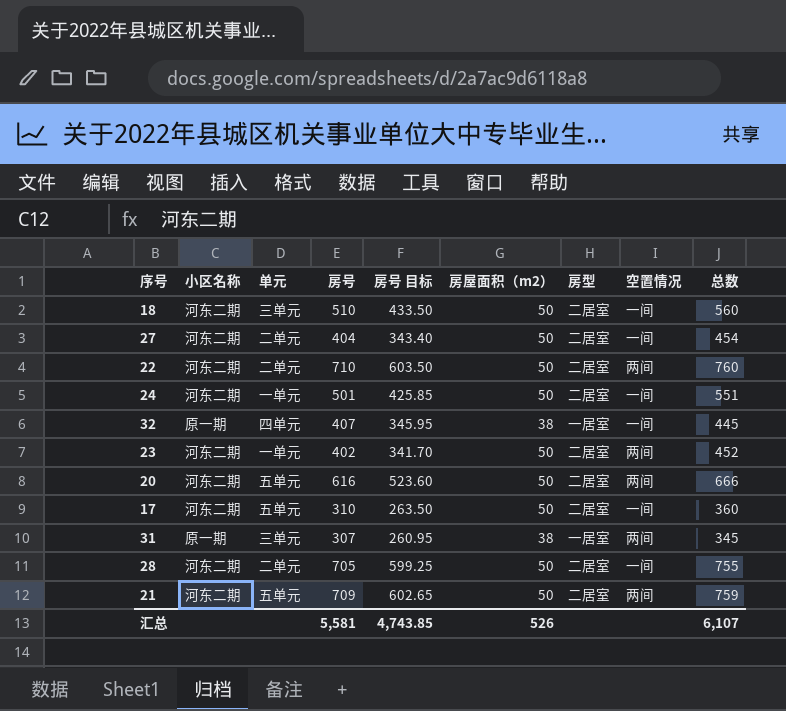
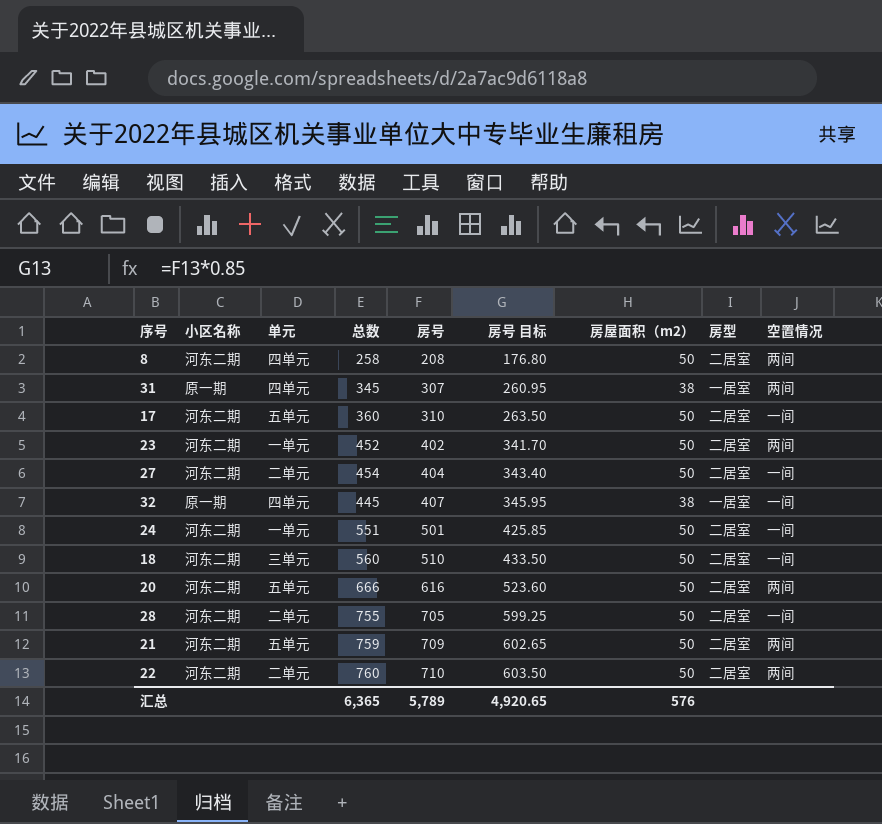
row order: none -> 房号 ascending
column 总数 | position: 9 -> 4
row 8: none -> 河东二期 | 四单元 | 258 | 208 | 176.80 | 50 | 二居室 | 两间
31 | 单元: 三单元 -> 四单元
汇总 | 总数: 6,107 -> 6,365
汇总 | 房号: 5,581 -> 5,789
汇总 | 房号 目标: 4,743.85 -> 4,920.65
汇总 | 房屋面积（m2）: 526 -> 576

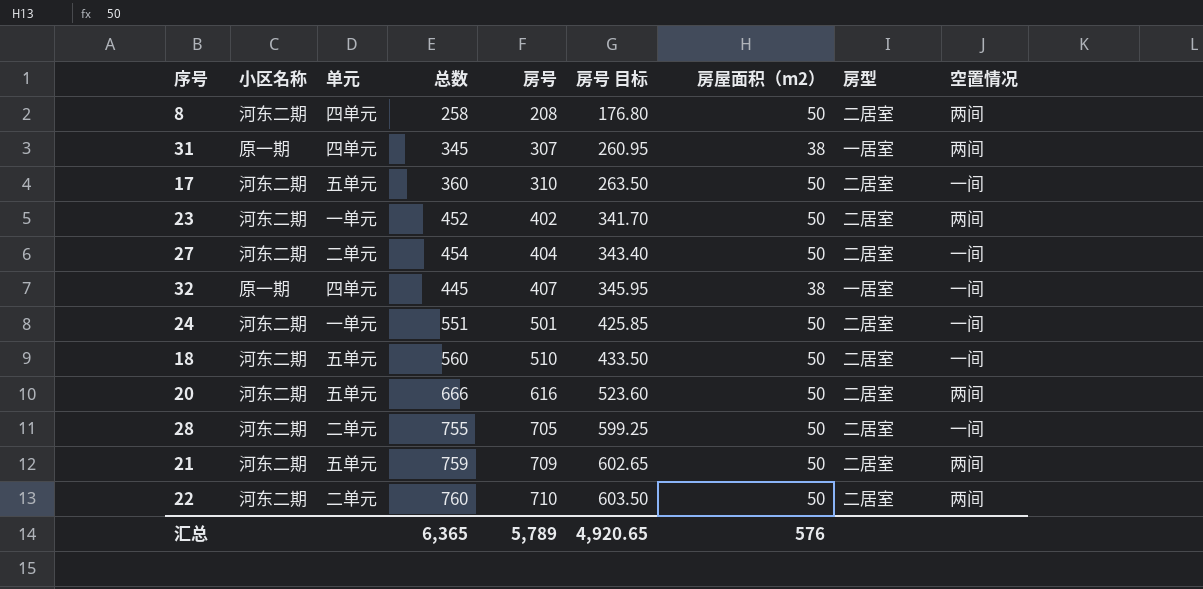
18 | 单元: 三单元 -> 五单元

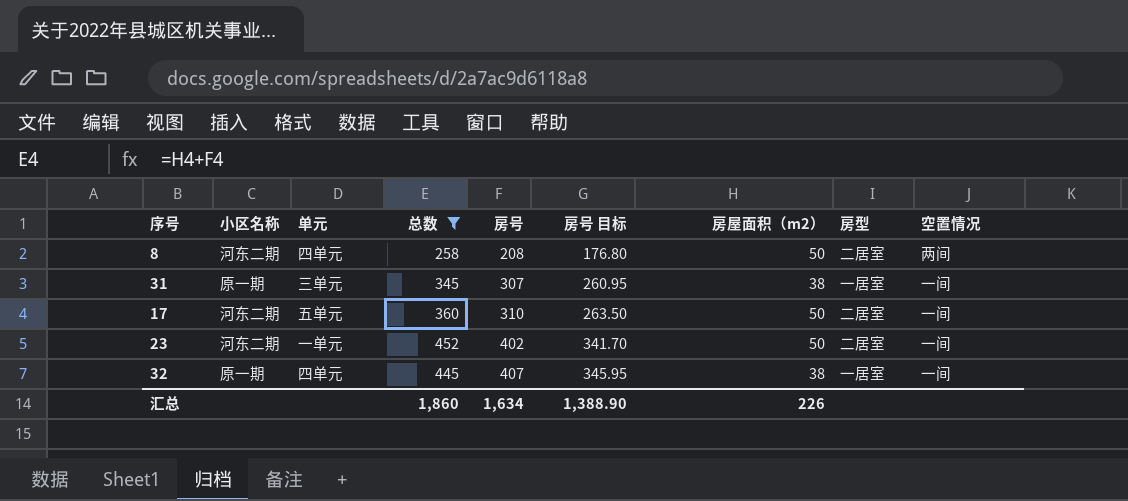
filter: none -> 总数 <= 452
31 | 单元: 四单元 -> 三单元
31 | 空置情况: 两间 -> 一间
23 | 空置情况: 两间 -> 一间
汇总 | 总数: 6,365 -> 1,860
汇总 | 房号: 5,789 -> 1,634
汇总 | 房号 目标: 4,920.65 -> 1,388.90
汇总 | 房屋面积（m2）: 576 -> 226

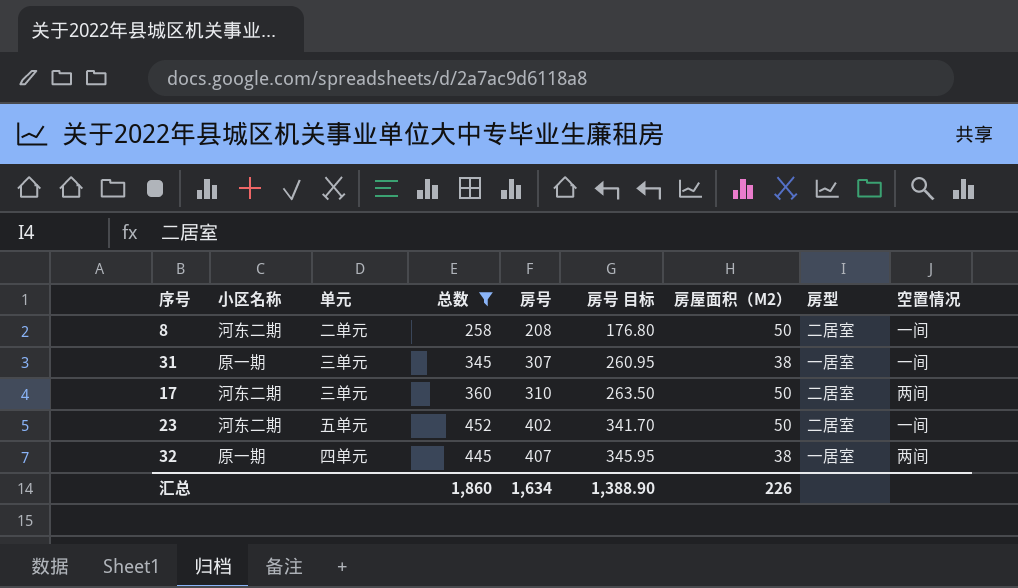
column name: 房屋面积（m2） -> 房屋面积（M2）
8 | 单元: 四单元 -> 二单元
8 | 空置情况: 两间 -> 一间
17 | 单元: 五单元 -> 三单元
17 | 空置情况: 一间 -> 两间
23 | 单元: 一单元 -> 五单元
32 | 空置情况: 一间 -> 两间

